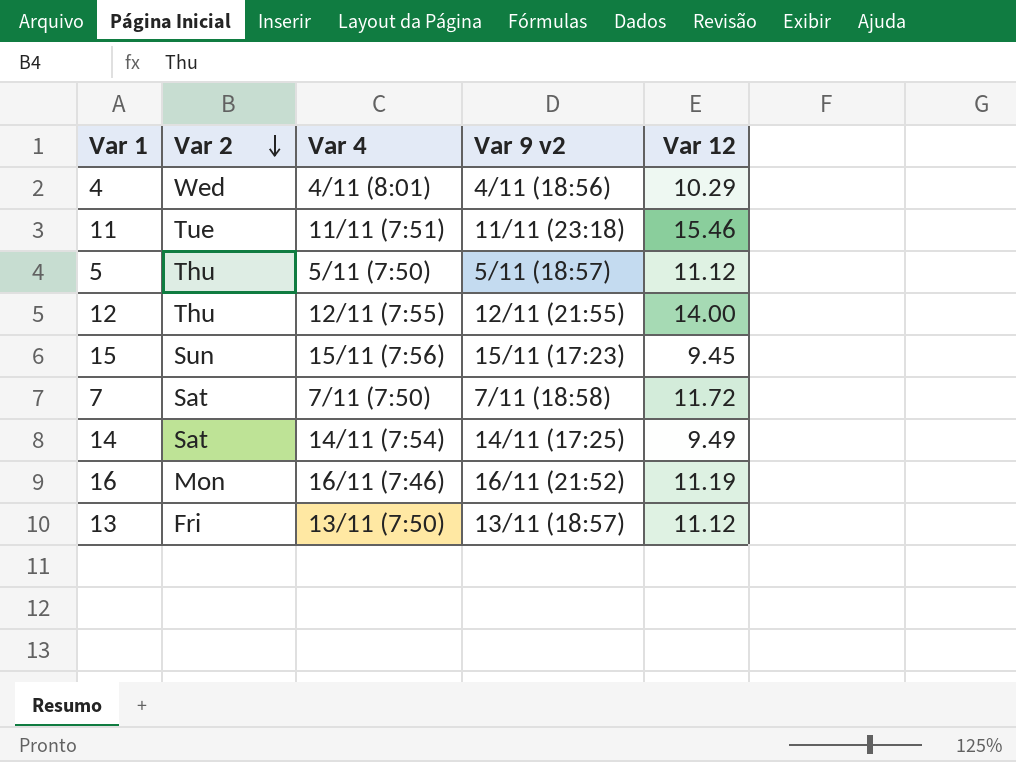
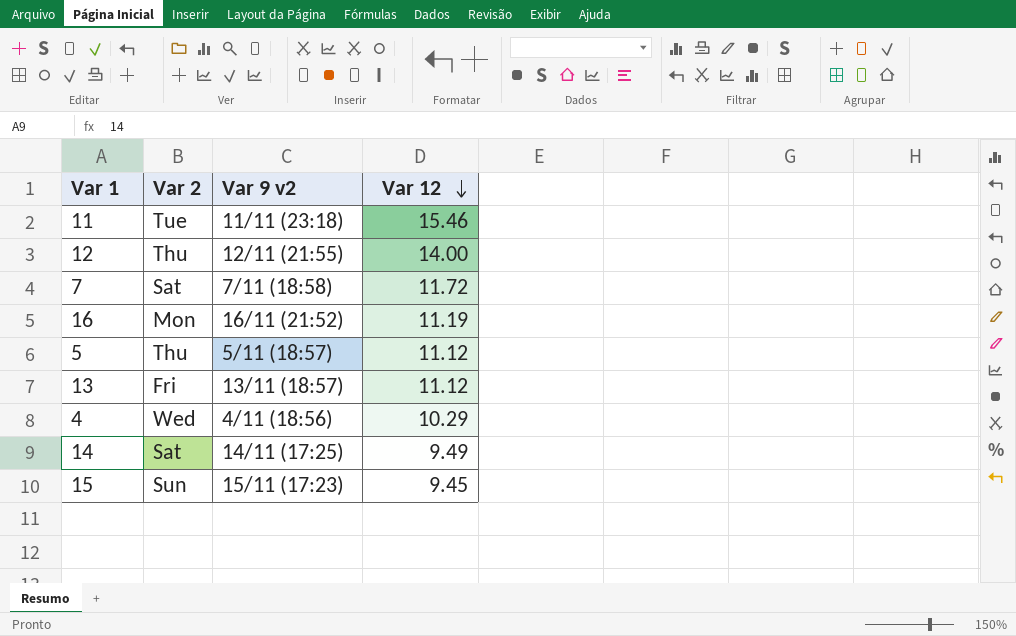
row order: Var 2 descending -> Var 12 descending
column Var 4 | position: 3 -> none

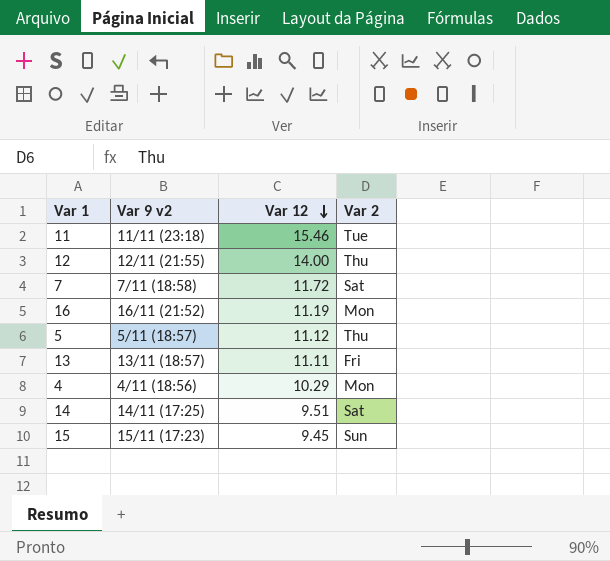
column Var 2 | position: 2 -> 4
13 | Var 12: 11.12 -> 11.11
4 | Var 2: Wed -> Mon
14 | Var 12: 9.49 -> 9.51

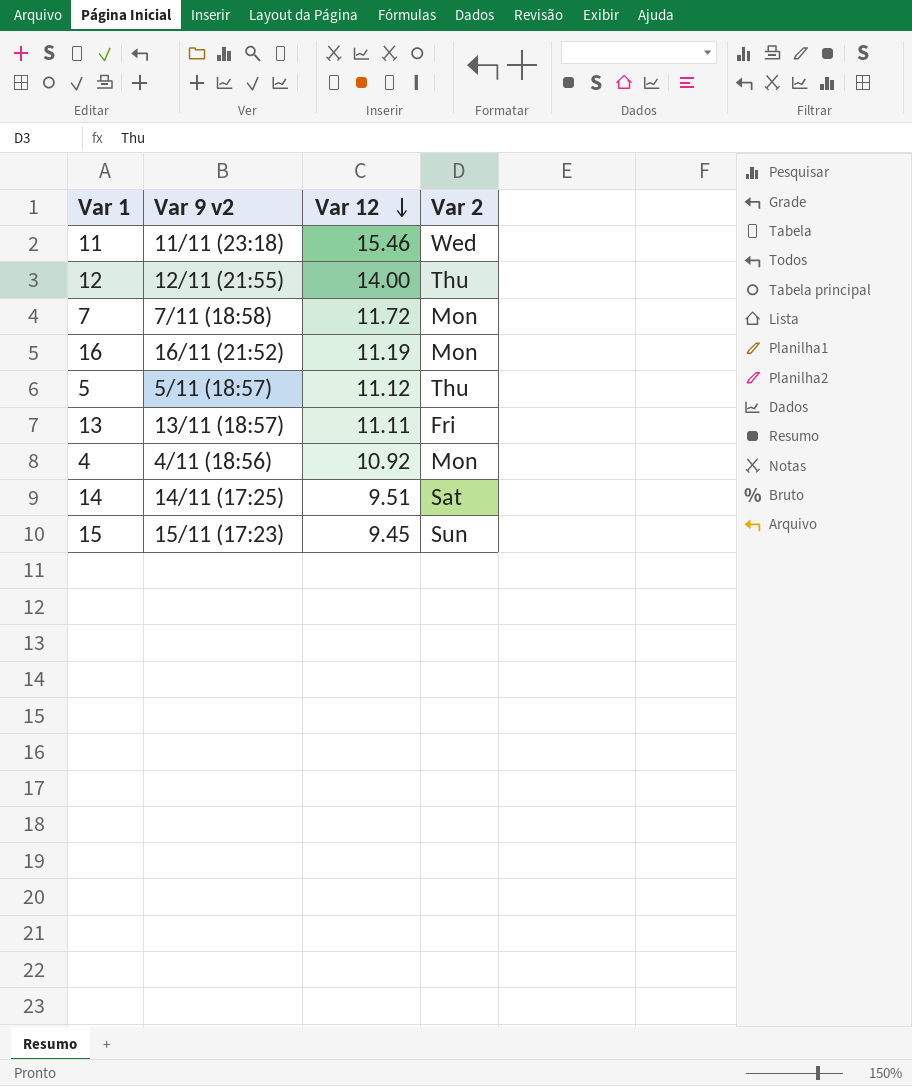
11 | Var 2: Tue -> Wed
7 | Var 2: Sat -> Mon
4 | Var 12: 10.29 -> 10.92

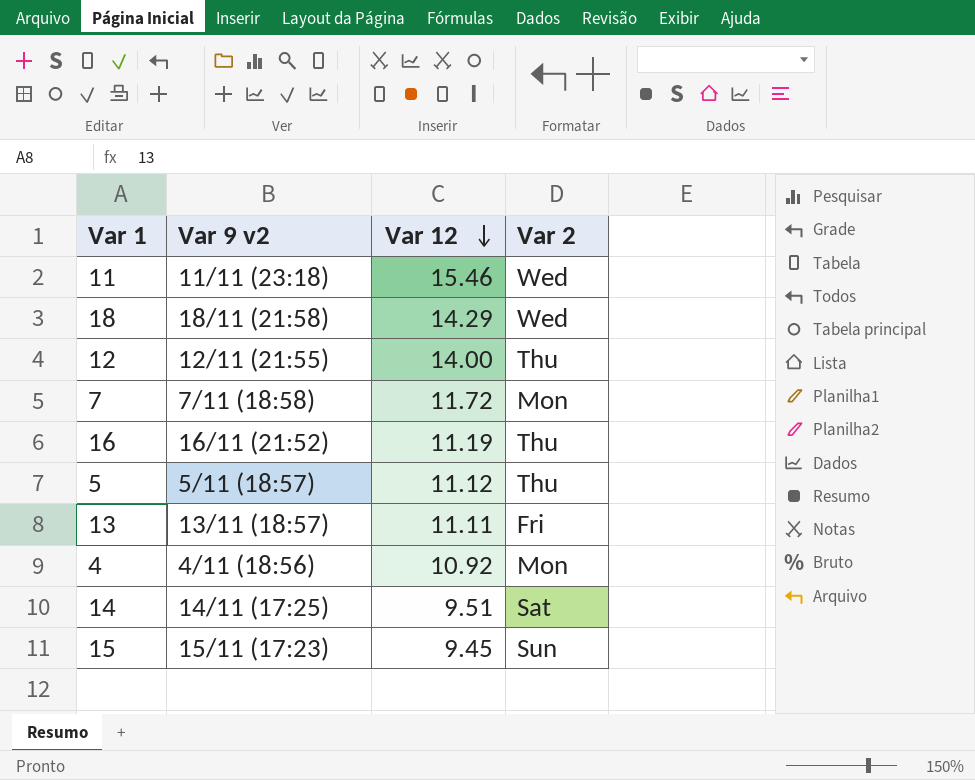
row 18: none -> 18/11 (21:58) | 14.29 | Wed
16 | Var 2: Mon -> Thu

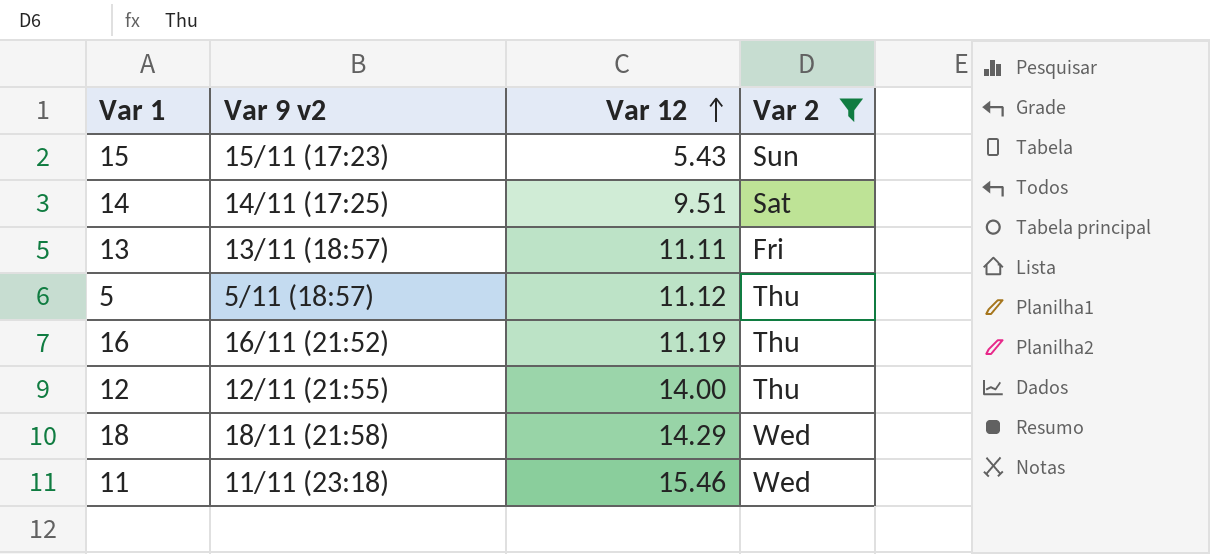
filter: none -> Var 2 != Mon
row order: Var 12 descending -> Var 12 ascending
15 | Var 12: 9.45 -> 5.43

